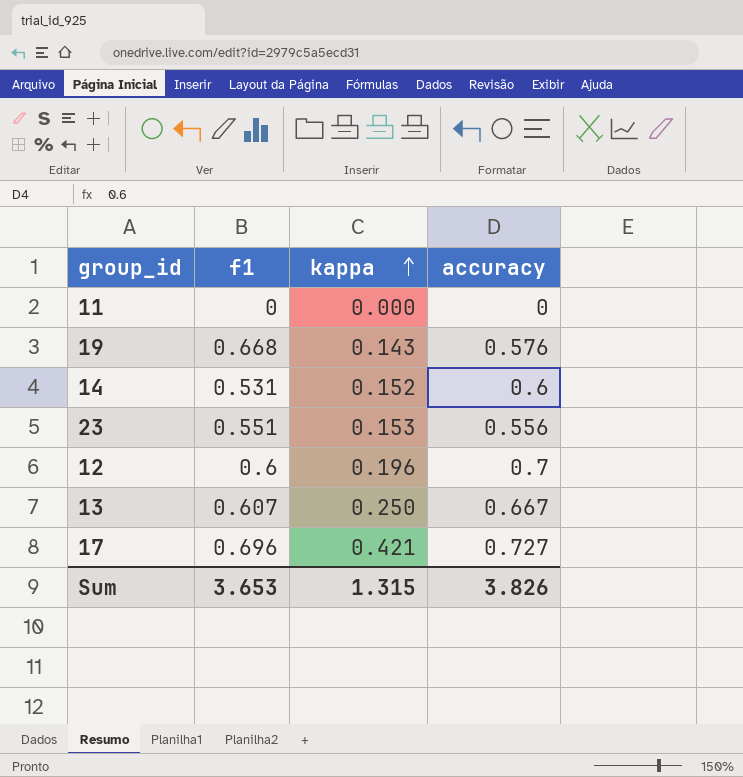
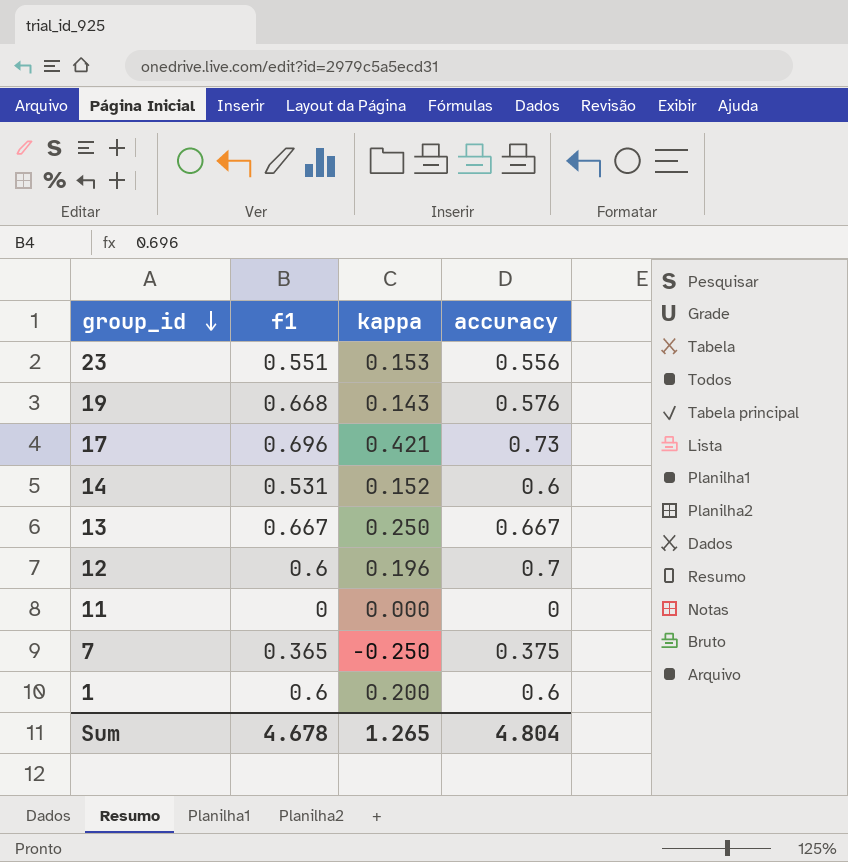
row order: kappa ascending -> group_id descending
17 | accuracy: 0.727 -> 0.73
13 | f1: 0.607 -> 0.667
row 7: none -> 0.365 | -0.250 | 0.375
row 1: none -> 0.6 | 0.200 | 0.6
Sum | f1: 3.653 -> 4.678
Sum | kappa: 1.315 -> 1.265
Sum | accuracy: 3.826 -> 4.804

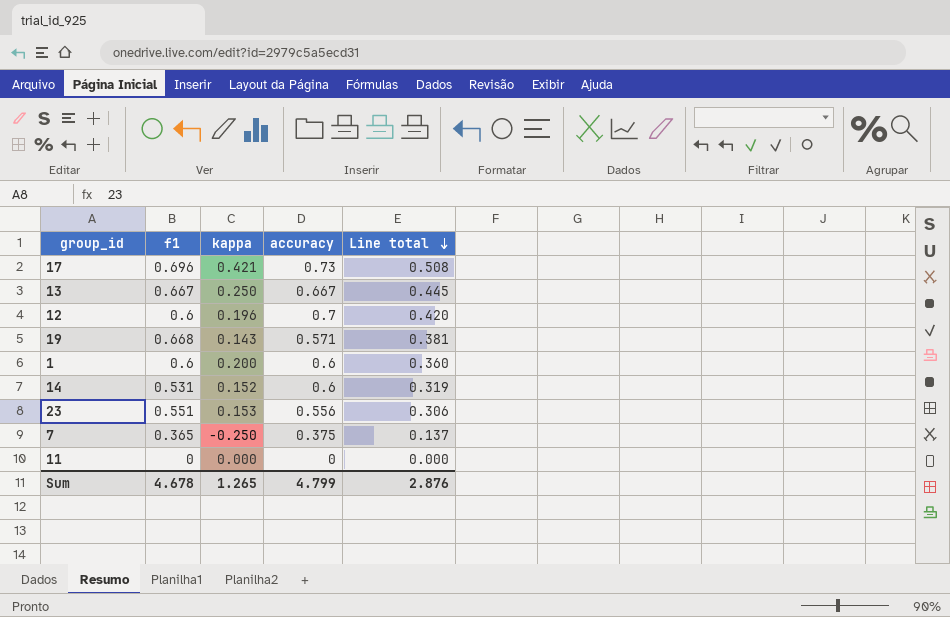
row order: group_id descending -> Line total descending
column Line total | formula: none -> [f1] * [accuracy]
19 | accuracy: 0.576 -> 0.571
Sum | accuracy: 4.804 -> 4.799

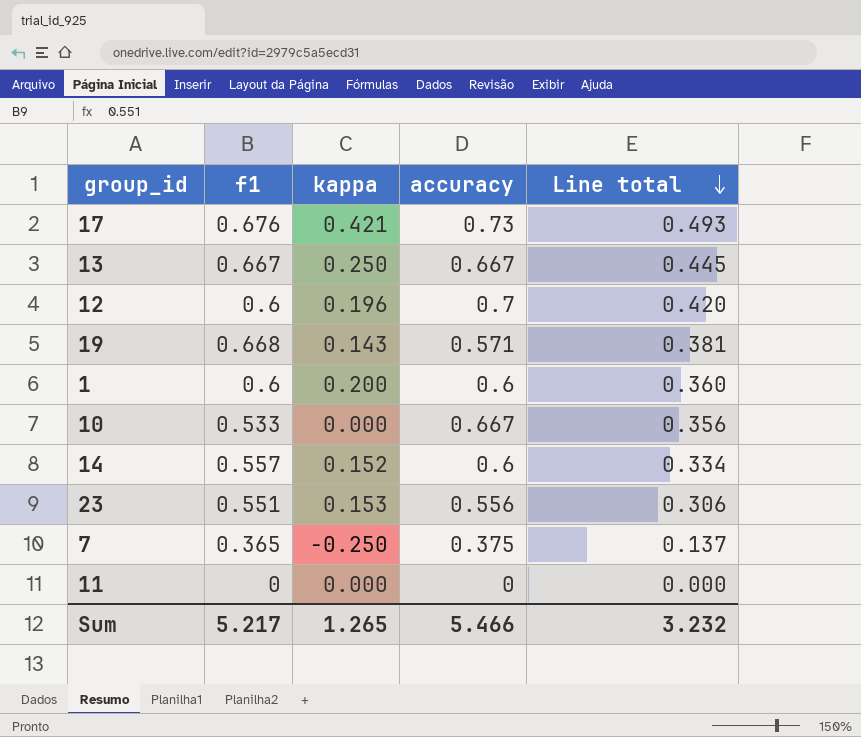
17 | f1: 0.696 -> 0.676
17 | Line total: 0.508 -> 0.493
row 10: none -> 0.533 | 0.000 | 0.667 | 0.356
14 | f1: 0.531 -> 0.557
14 | Line total: 0.319 -> 0.334
Sum | f1: 4.678 -> 5.217
Sum | accuracy: 4.799 -> 5.466
Sum | Line total: 2.876 -> 3.232

